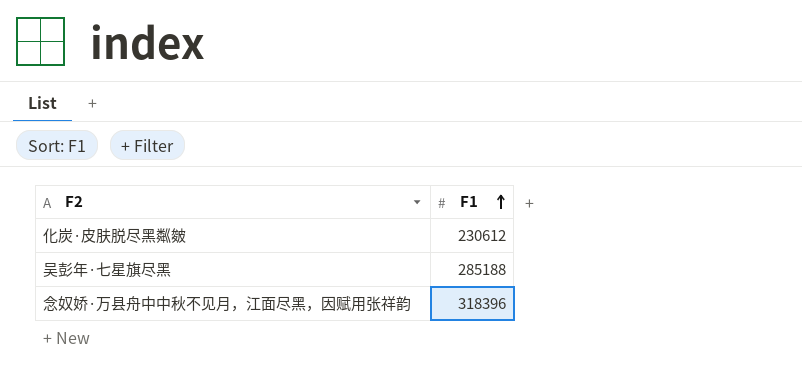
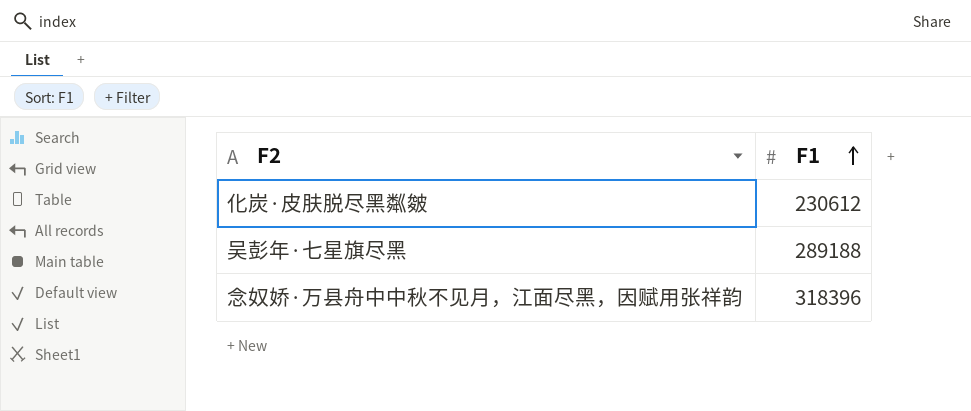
吴彭年·七星旗尽黑 | F1: 285188 -> 289188

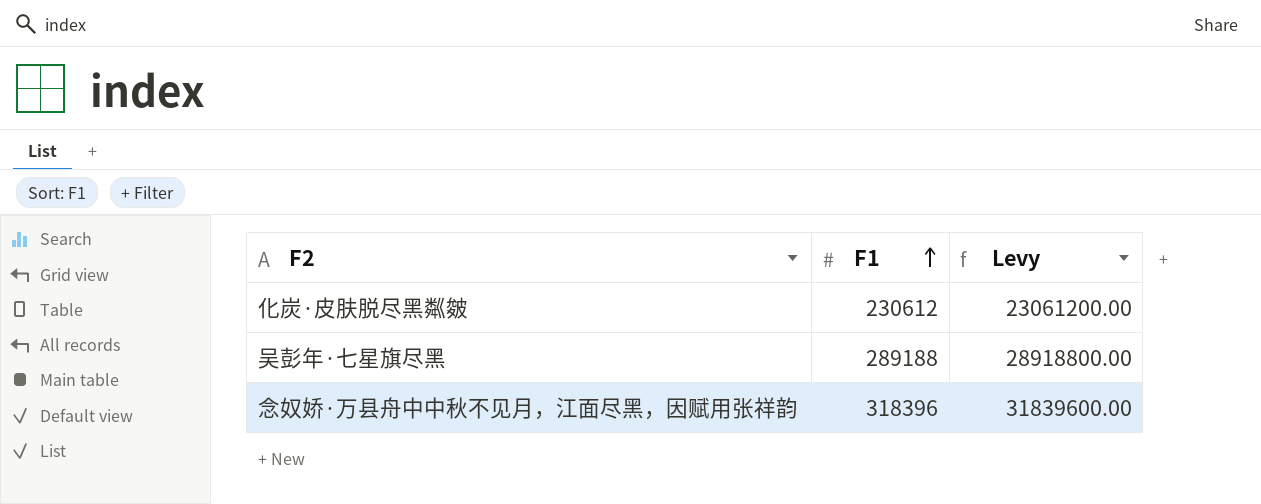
column Levy | formula: none -> [F1] * 100

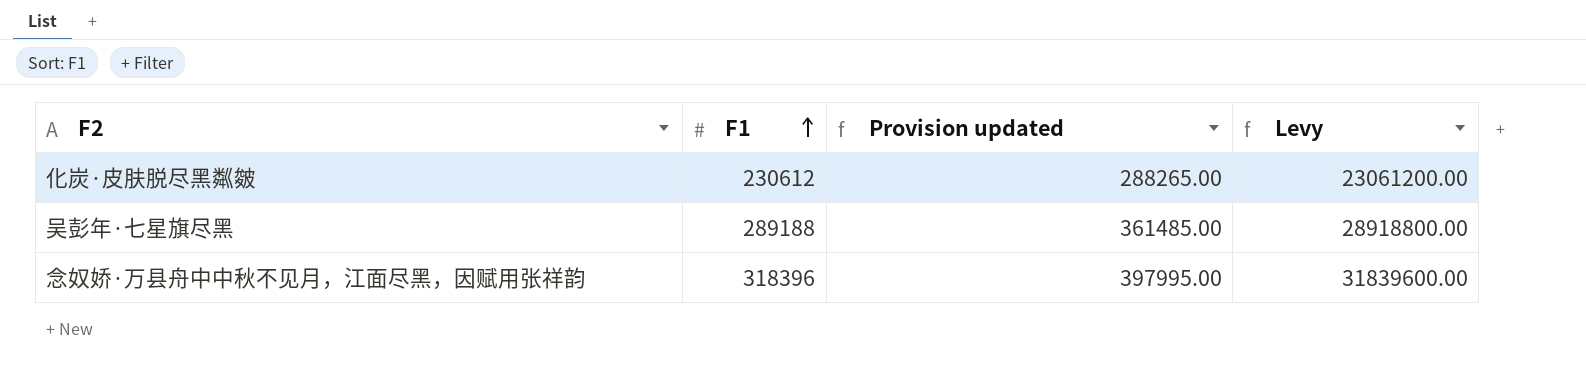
column Provision updated | formula: none -> [F1] * 1.25

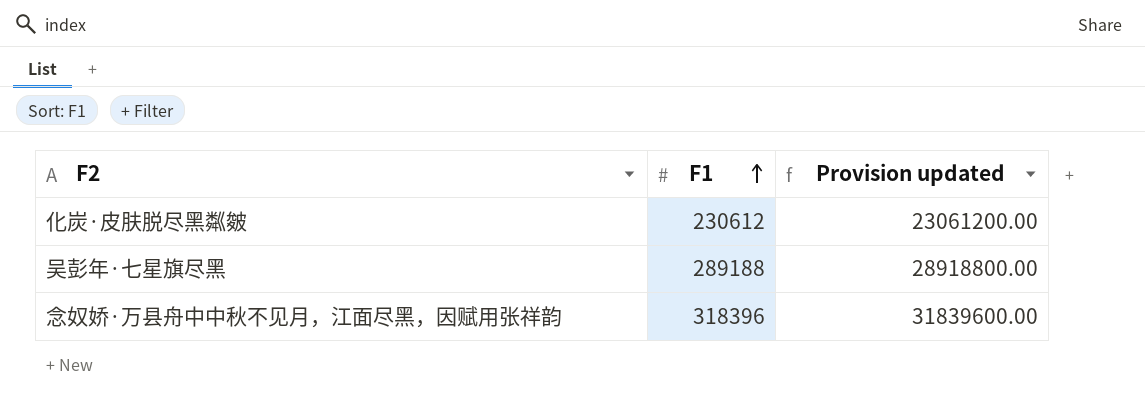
column Levy | formula: [F1] * 100 -> none
column Provision updated | formula: [F1] * 1.25 -> [F1] * 100

